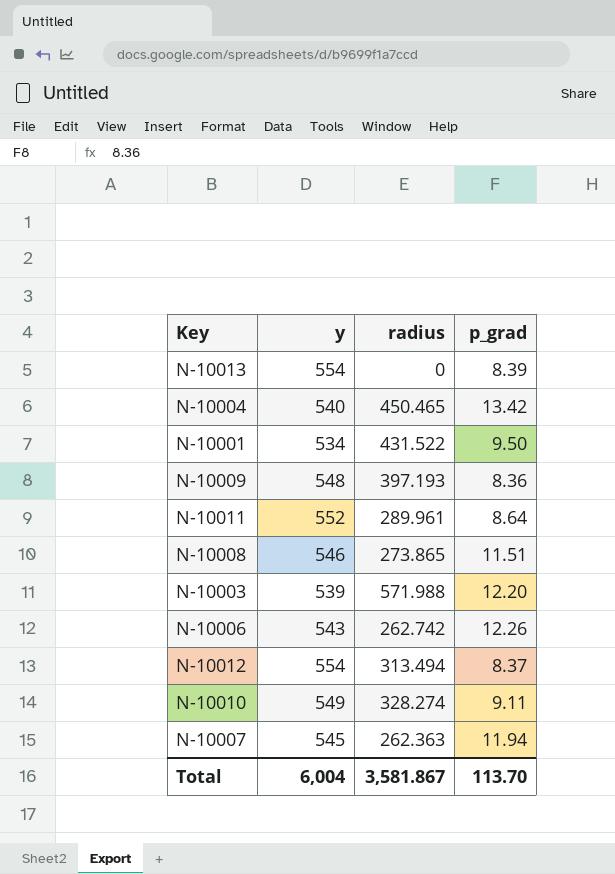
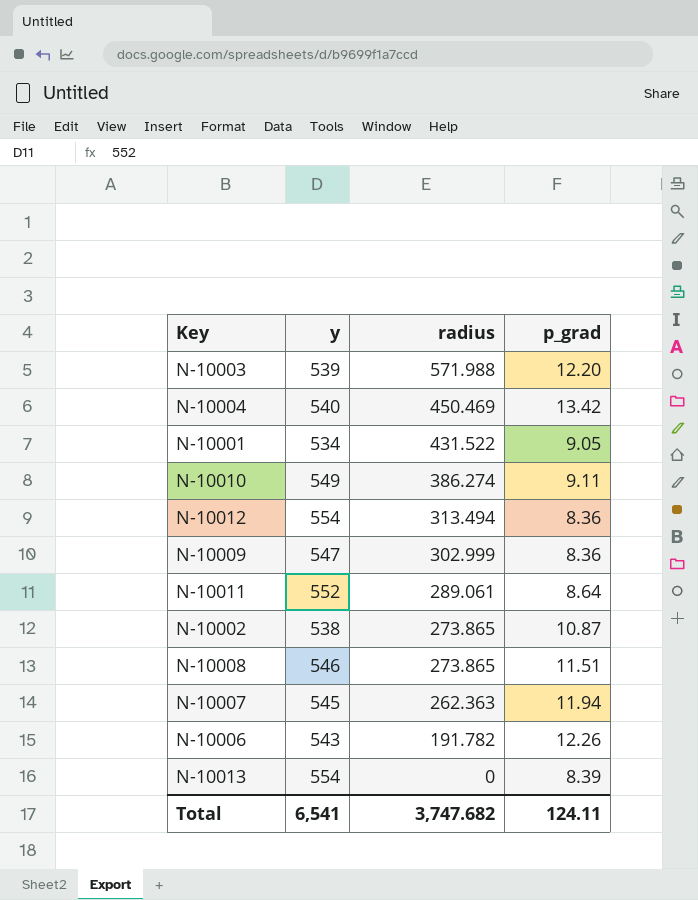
row order: none -> radius descending
N-10004 | radius: 450.465 -> 450.469
N-10001 | p_grad: 9.50 -> 9.05
N-10010 | radius: 328.274 -> 386.274
N-10012 | p_grad: 8.37 -> 8.36
N-10009 | y: 548 -> 547
N-10009 | radius: 397.193 -> 302.999
N-10011 | radius: 289.961 -> 289.061
row N-10002: none -> 538 | 273.865 | 10.87
N-10006 | radius: 262.742 -> 191.782
Total | y: 6,004 -> 6,541
Total | radius: 3,581.867 -> 3,747.682
Total | p_grad: 113.70 -> 124.11

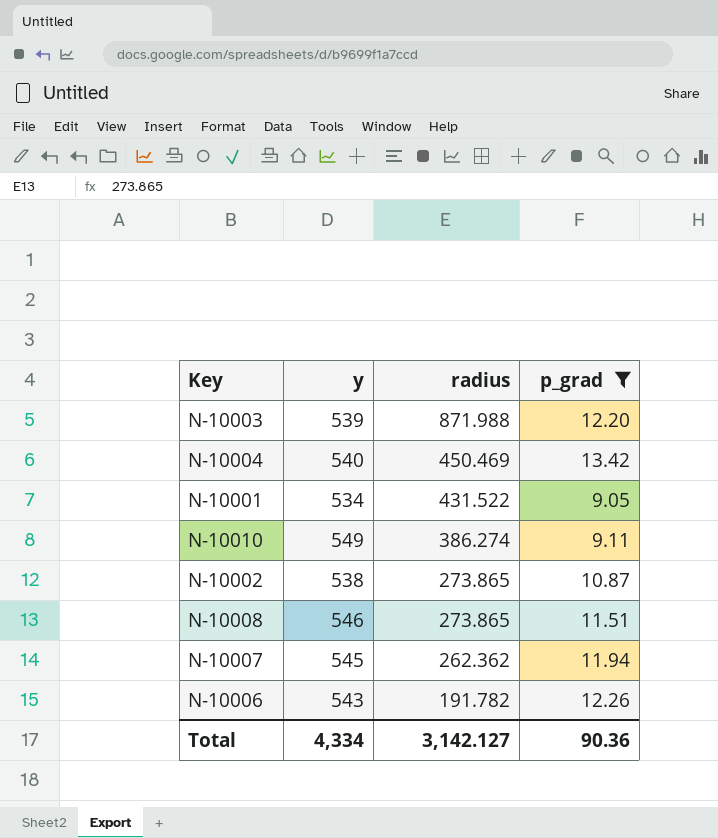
filter: none -> p_grad >= 9.05
N-10003 | radius: 571.988 -> 871.988
N-10007 | radius: 262.363 -> 262.362
Total | y: 6,541 -> 4,334
Total | radius: 3,747.682 -> 3,142.127
Total | p_grad: 124.11 -> 90.36

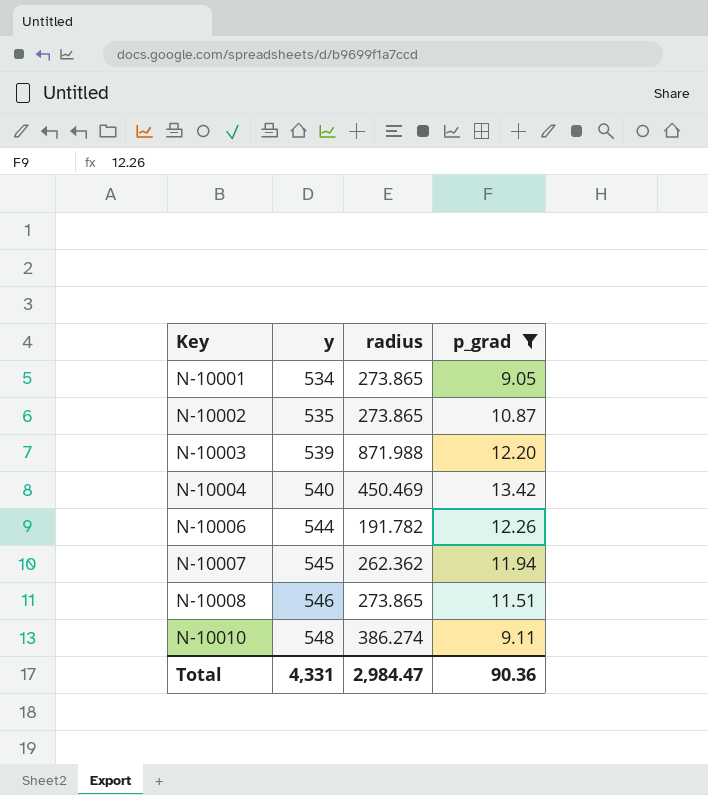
row order: radius descending -> Key ascending
N-10001 | radius: 431.522 -> 273.865
N-10002 | y: 538 -> 535
N-10006 | y: 543 -> 544
N-10010 | y: 549 -> 548
Total | y: 4,334 -> 4,331
Total | radius: 3,142.127 -> 2,984.47

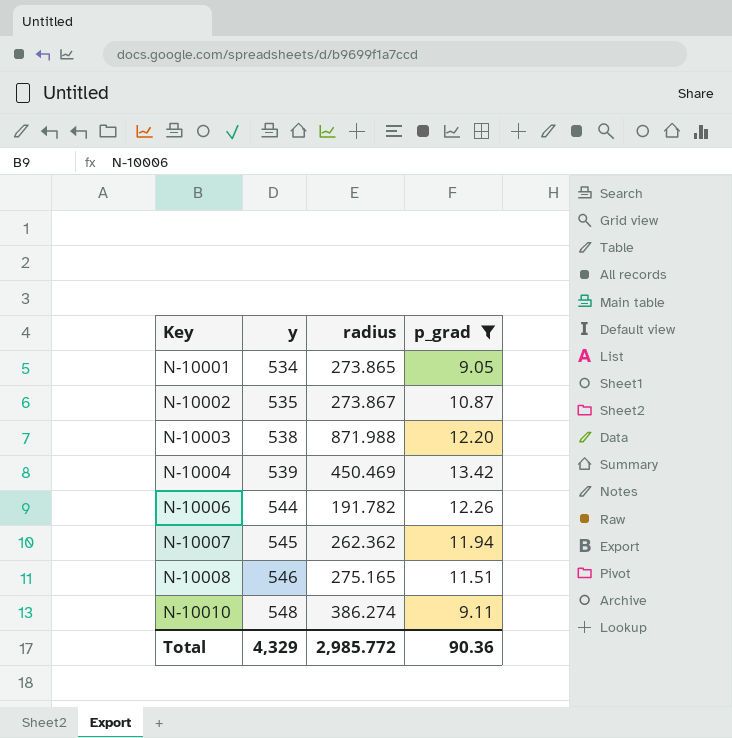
N-10002 | radius: 273.865 -> 273.867
N-10003 | y: 539 -> 538
N-10004 | y: 540 -> 539
N-10008 | radius: 273.865 -> 275.165
Total | y: 4,331 -> 4,329
Total | radius: 2,984.47 -> 2,985.772

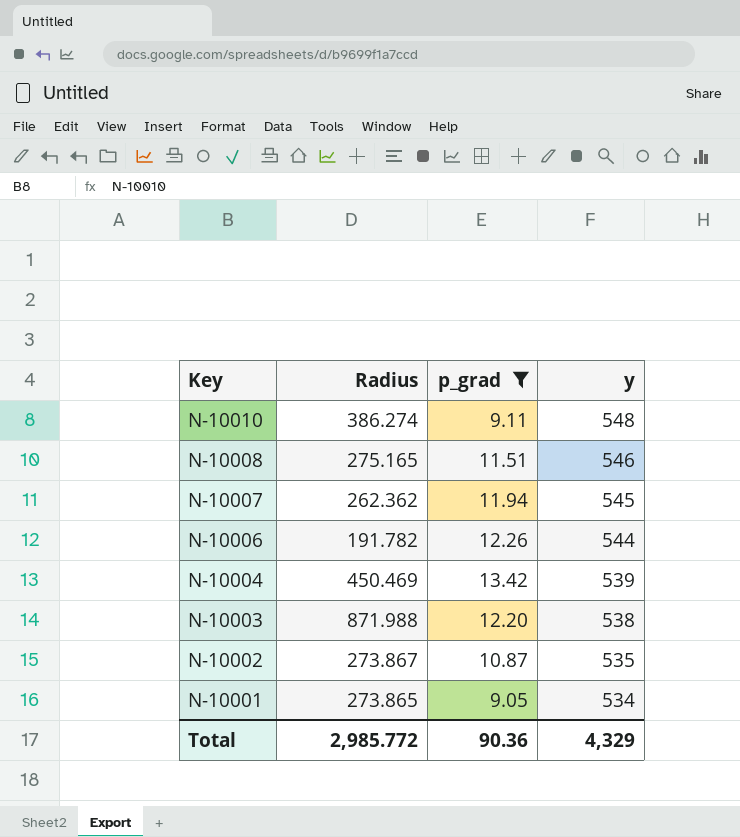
row order: Key ascending -> Key descending
column name: radius -> Radius
column y | position: 2 -> 4

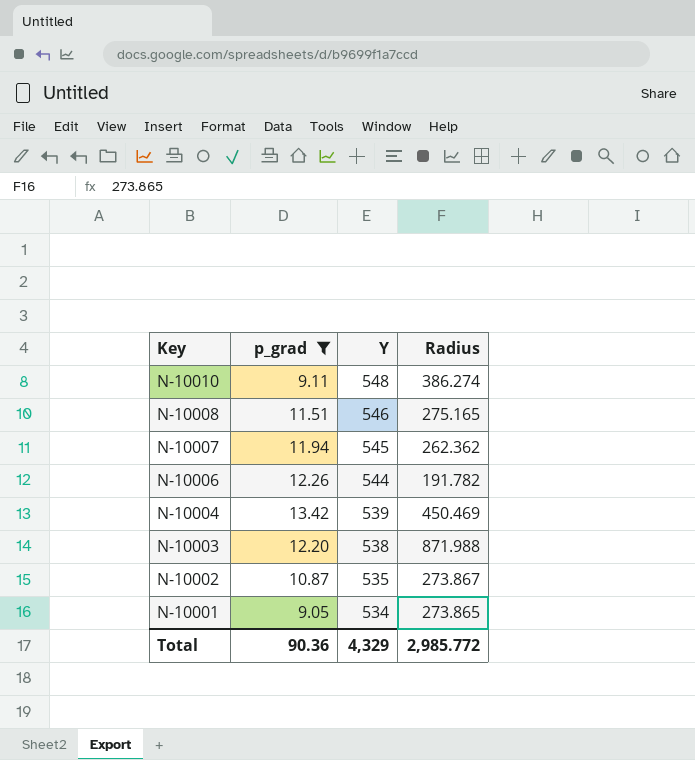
column name: y -> Y
column Radius | position: 2 -> 4

